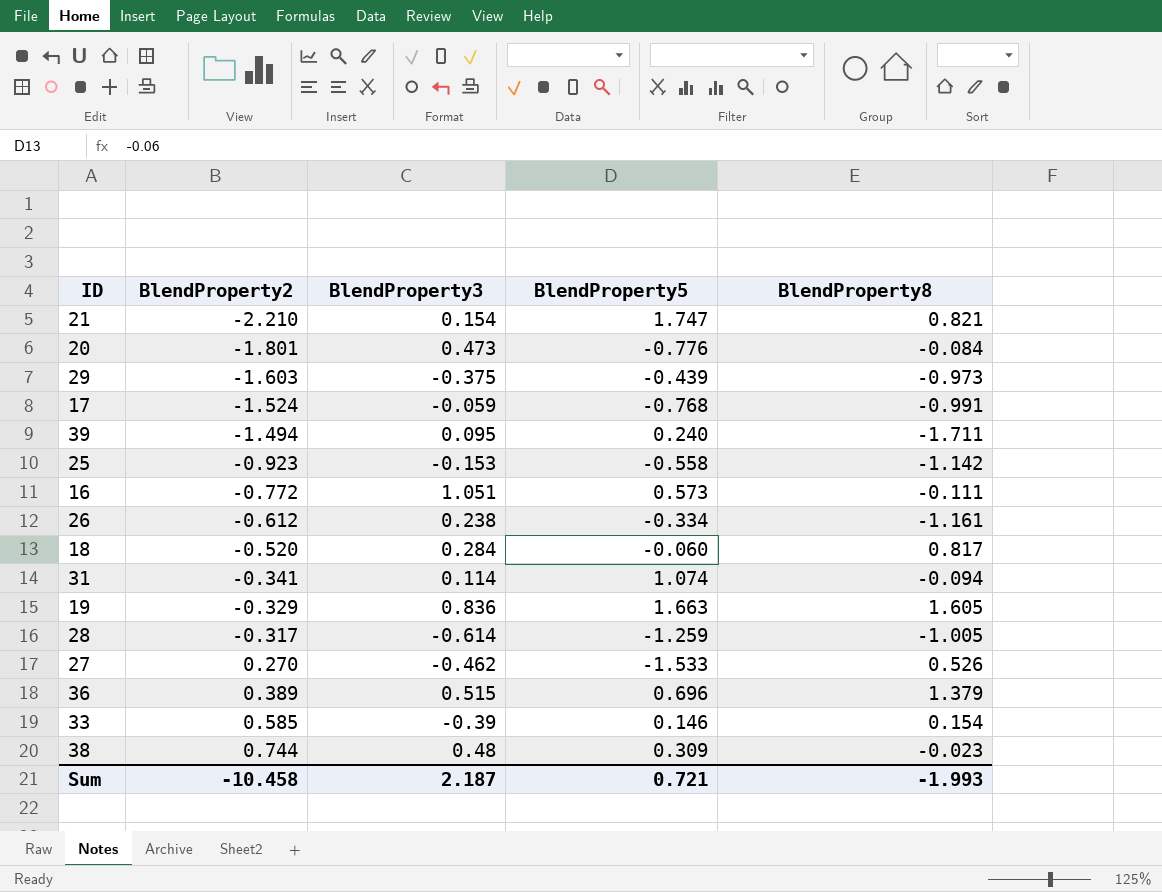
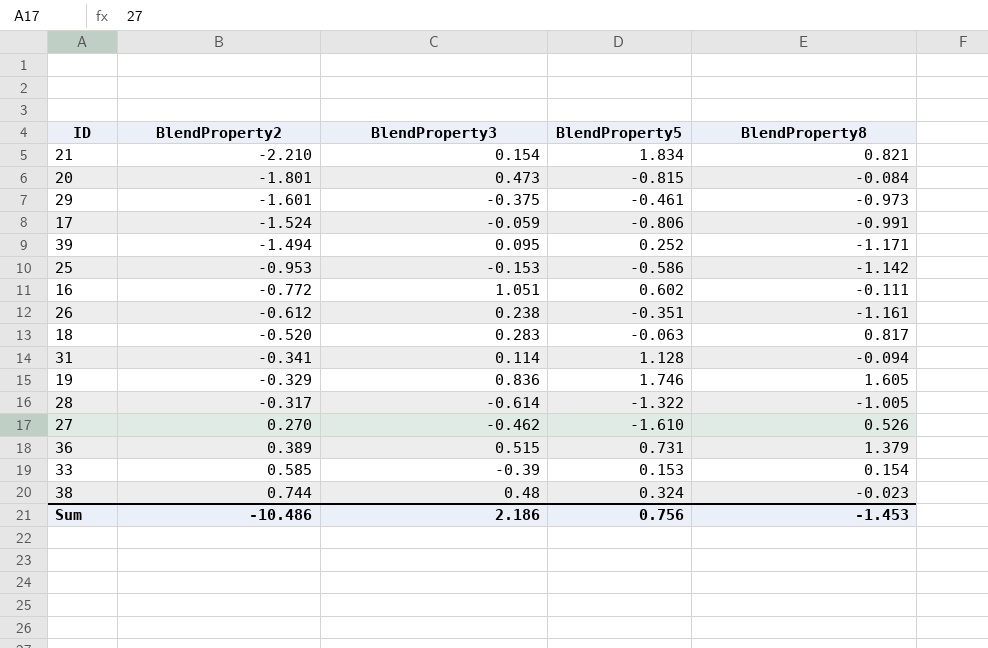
21 | BlendProperty5: 1.747 -> 1.834
20 | BlendProperty5: -0.776 -> -0.815
29 | BlendProperty2: -1.603 -> -1.601
29 | BlendProperty5: -0.439 -> -0.461
17 | BlendProperty5: -0.768 -> -0.806
39 | BlendProperty5: 0.240 -> 0.252
39 | BlendProperty8: -1.711 -> -1.171
25 | BlendProperty2: -0.923 -> -0.953
25 | BlendProperty5: -0.558 -> -0.586
16 | BlendProperty5: 0.573 -> 0.602
26 | BlendProperty5: -0.334 -> -0.351
18 | BlendProperty3: 0.284 -> 0.283
18 | BlendProperty5: -0.060 -> -0.063
31 | BlendProperty5: 1.074 -> 1.128
19 | BlendProperty5: 1.663 -> 1.746
28 | BlendProperty5: -1.259 -> -1.322
27 | BlendProperty5: -1.533 -> -1.610
36 | BlendProperty5: 0.696 -> 0.731
33 | BlendProperty5: 0.146 -> 0.153
38 | BlendProperty5: 0.309 -> 0.324
Sum | BlendProperty2: -10.458 -> -10.486
Sum | BlendProperty3: 2.187 -> 2.186
Sum | BlendProperty5: 0.721 -> 0.756
Sum | BlendProperty8: -1.993 -> -1.453

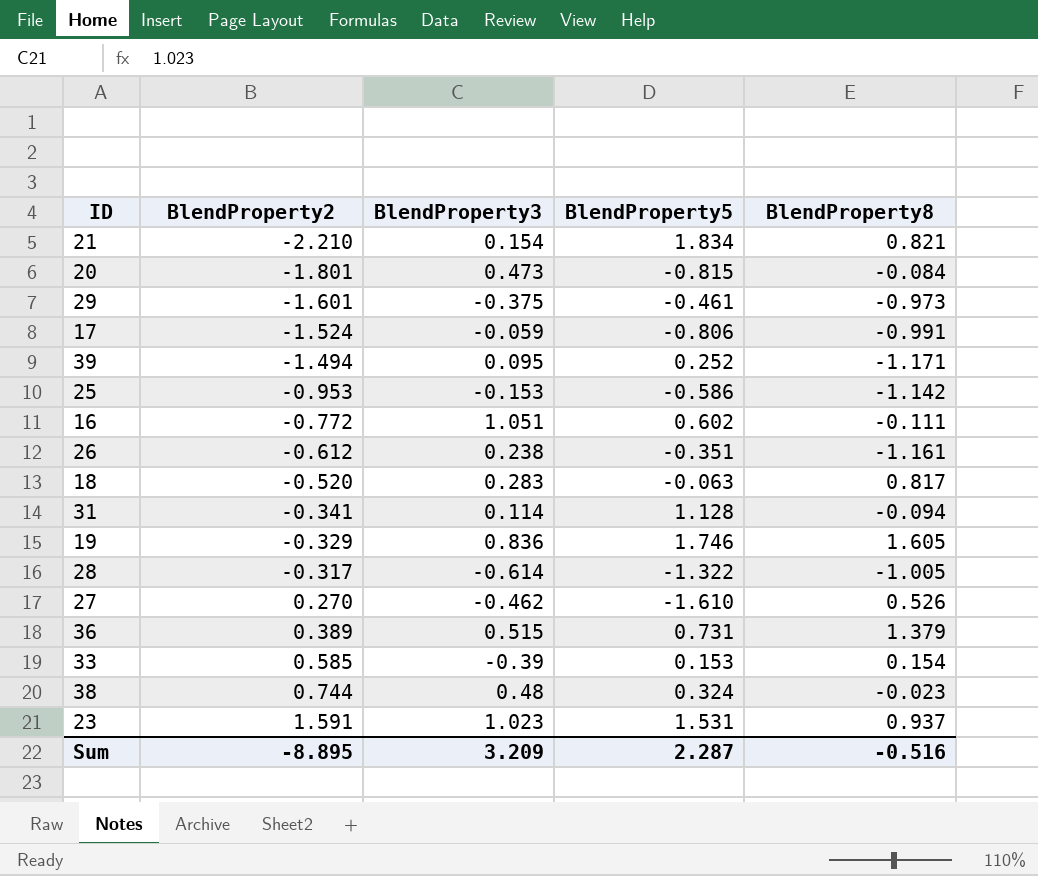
row 23: none -> 1.591 | 1.023 | 1.531 | 0.937
Sum | BlendProperty2: -10.486 -> -8.895
Sum | BlendProperty3: 2.186 -> 3.209
Sum | BlendProperty5: 0.756 -> 2.287
Sum | BlendProperty8: -1.453 -> -0.516

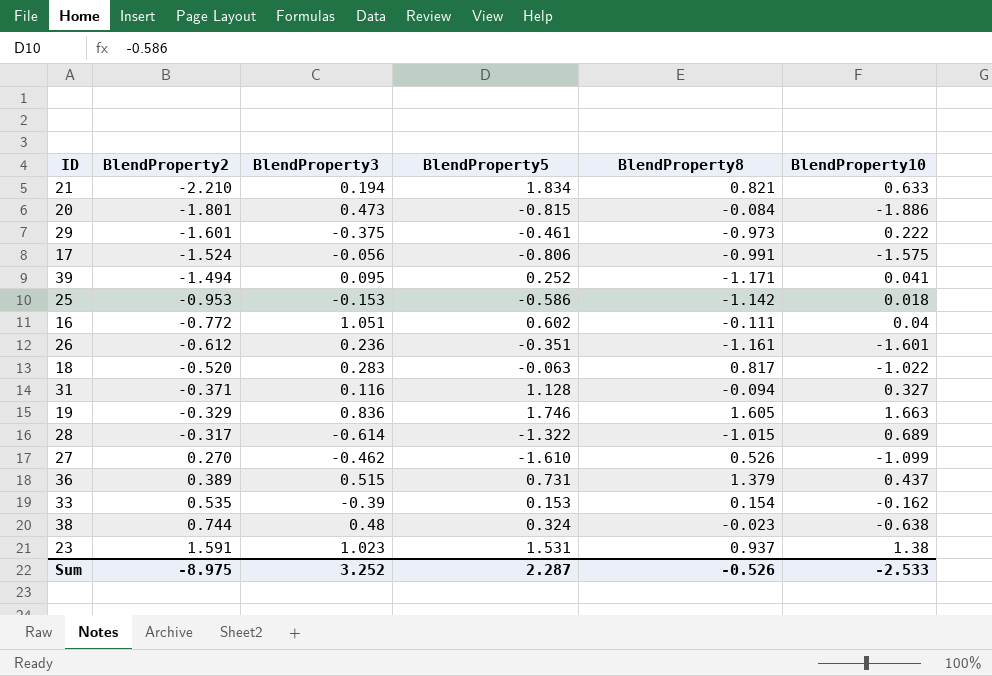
column BlendProperty10 | position: none -> 6
21 | BlendProperty3: 0.154 -> 0.194
17 | BlendProperty3: -0.059 -> -0.056
26 | BlendProperty3: 0.238 -> 0.236
31 | BlendProperty2: -0.341 -> -0.371
31 | BlendProperty3: 0.114 -> 0.116
28 | BlendProperty8: -1.005 -> -1.015
33 | BlendProperty2: 0.585 -> 0.535
Sum | BlendProperty2: -8.895 -> -8.975
Sum | BlendProperty3: 3.209 -> 3.252
Sum | BlendProperty8: -0.516 -> -0.526

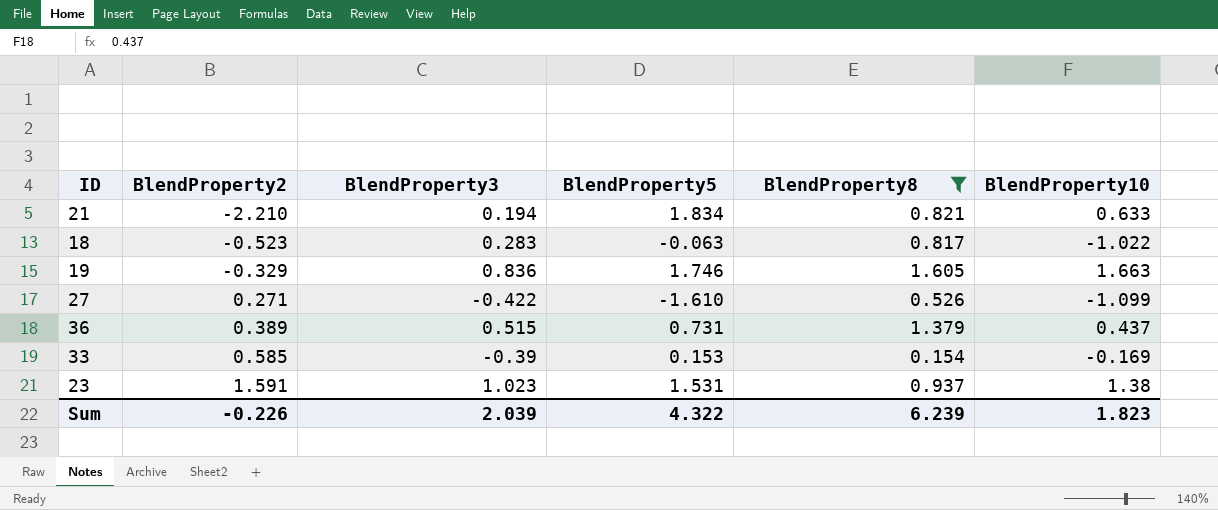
filter: none -> BlendProperty8 >= 0.154
18 | BlendProperty2: -0.520 -> -0.523
27 | BlendProperty2: 0.270 -> 0.271
27 | BlendProperty3: -0.462 -> -0.422
33 | BlendProperty2: 0.535 -> 0.585
33 | BlendProperty10: -0.162 -> -0.169
Sum | BlendProperty2: -8.975 -> -0.226
Sum | BlendProperty3: 3.252 -> 2.039
Sum | BlendProperty5: 2.287 -> 4.322
Sum | BlendProperty8: -0.526 -> 6.239
Sum | BlendProperty10: -2.533 -> 1.823

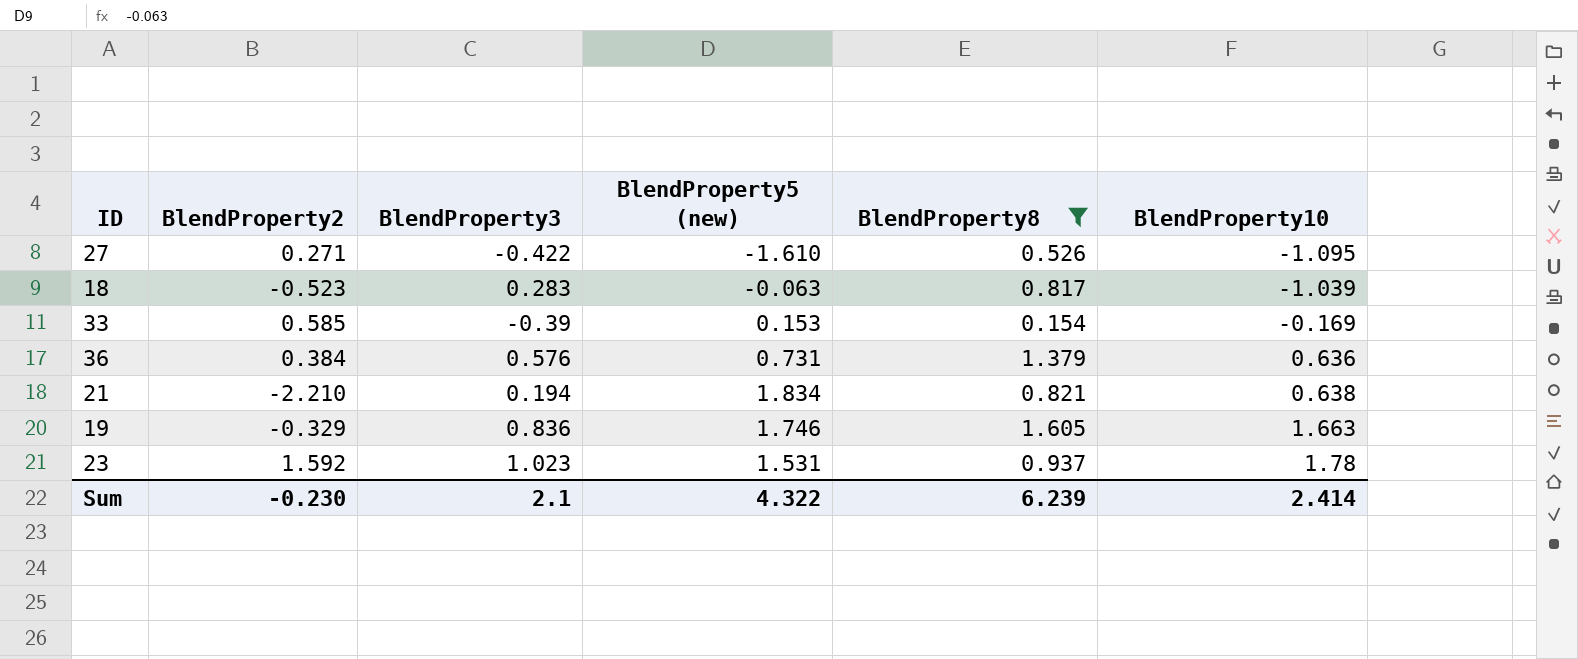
row order: BlendProperty2 ascending -> BlendProperty10 ascending
column name: BlendProperty5 -> BlendProperty5 (new)
27 | BlendProperty10: -1.099 -> -1.095
18 | BlendProperty10: -1.022 -> -1.039
36 | BlendProperty2: 0.389 -> 0.384
36 | BlendProperty3: 0.515 -> 0.576
36 | BlendProperty10: 0.437 -> 0.636
21 | BlendProperty10: 0.633 -> 0.638
23 | BlendProperty2: 1.591 -> 1.592
23 | BlendProperty10: 1.38 -> 1.78
Sum | BlendProperty2: -0.226 -> -0.230
Sum | BlendProperty3: 2.039 -> 2.1
Sum | BlendProperty10: 1.823 -> 2.414

